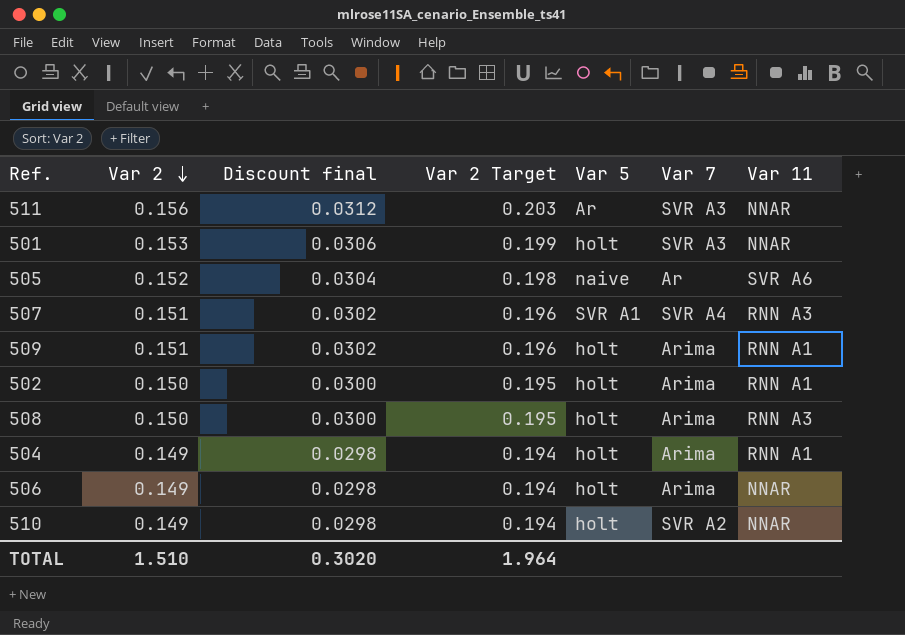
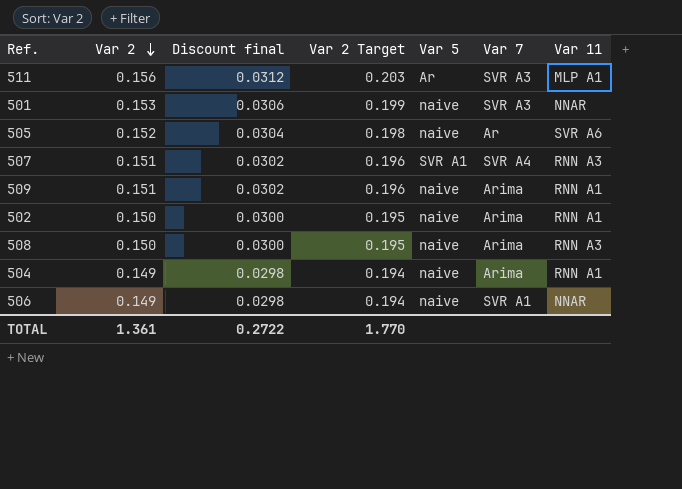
row 510: 0.149 | 0.0298 | 0.194 | holt | SVR A2 | NNAR -> none
511 | Var 11: NNAR -> MLP A1
501 | Var 5: holt -> naive
509 | Var 5: holt -> naive
502 | Var 5: holt -> naive
508 | Var 5: holt -> naive
504 | Var 5: holt -> naive
506 | Var 5: holt -> naive
506 | Var 7: Arima -> SVR A1
TOTAL | Var 2: 1.510 -> 1.361
TOTAL | Discount final: 0.3020 -> 0.2722
TOTAL | Var 2 Target: 1.964 -> 1.770

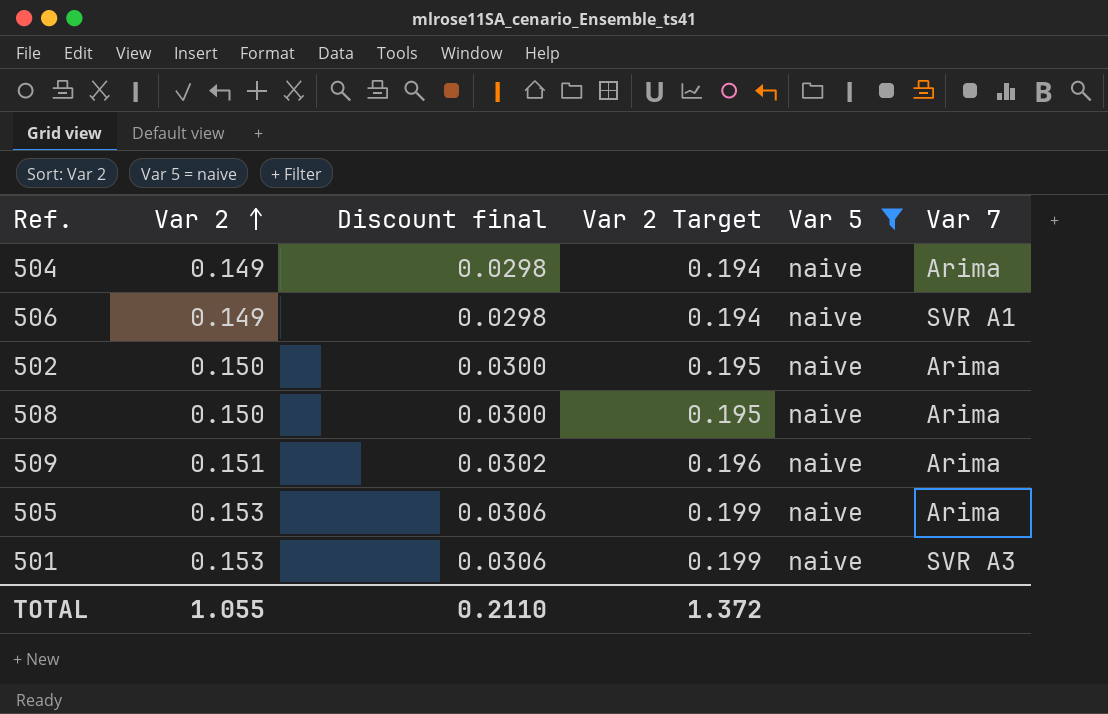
filter: none -> Var 5 = naive
row order: Var 2 descending -> Var 2 ascending
column Var 11 | position: 7 -> none
505 | Var 2: 0.152 -> 0.153
505 | Discount final: 0.0304 -> 0.0306
505 | Var 2 Target: 0.198 -> 0.199
505 | Var 7: Ar -> Arima
TOTAL | Var 2: 1.361 -> 1.055
TOTAL | Discount final: 0.2722 -> 0.2110
TOTAL | Var 2 Target: 1.770 -> 1.372

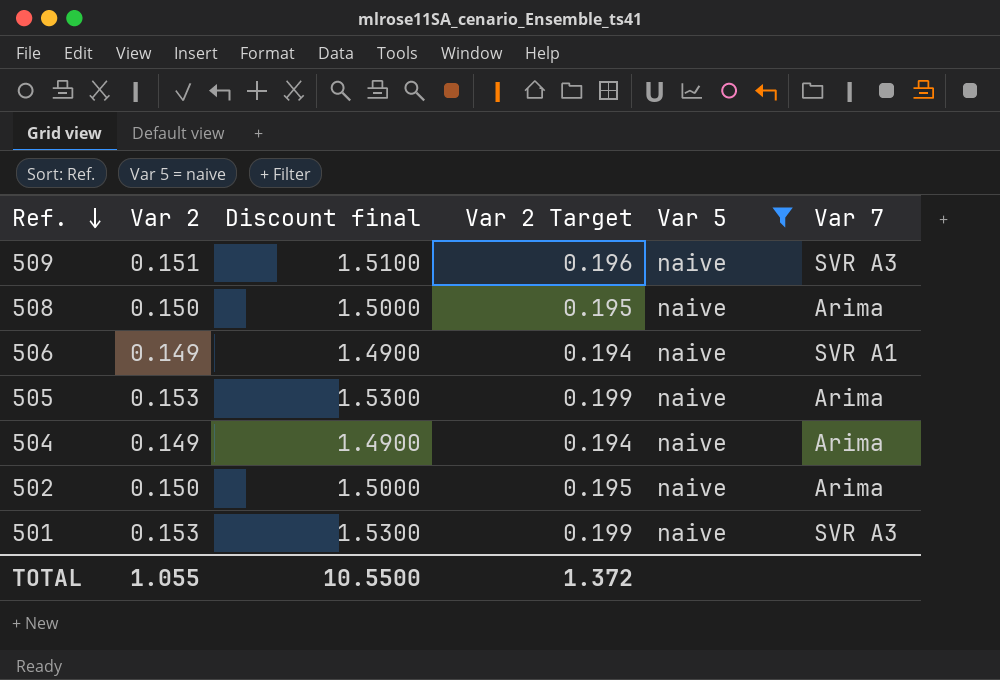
row order: Var 2 ascending -> Ref. descending
column Discount final | formula: [Var 2] * 0.2 -> [Var 2] * 10
509 | Var 7: Arima -> SVR A3
TOTAL | Discount final: 0.2110 -> 10.5500

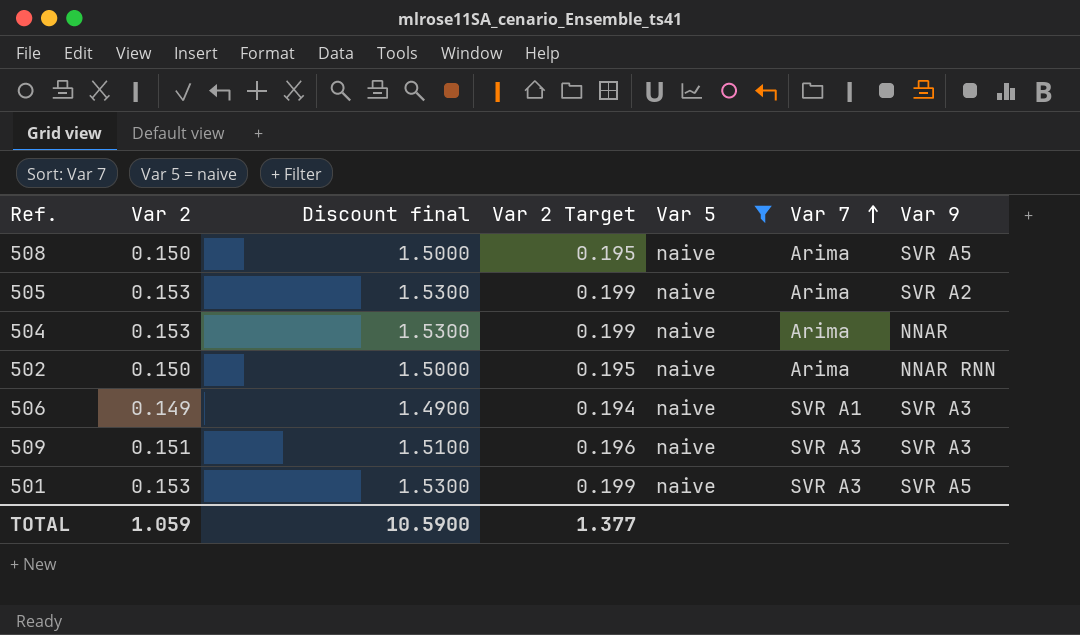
row order: Ref. descending -> Var 7 ascending
column Var 9 | position: none -> 7
504 | Var 2: 0.149 -> 0.153
504 | Discount final: 1.4900 -> 1.5300
504 | Var 2 Target: 0.194 -> 0.199
TOTAL | Var 2: 1.055 -> 1.059
TOTAL | Discount final: 10.5500 -> 10.5900
TOTAL | Var 2 Target: 1.372 -> 1.377

